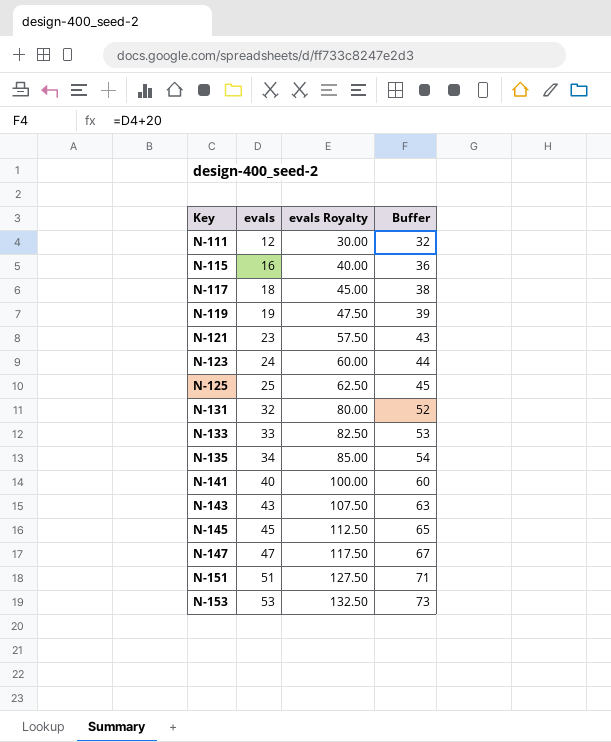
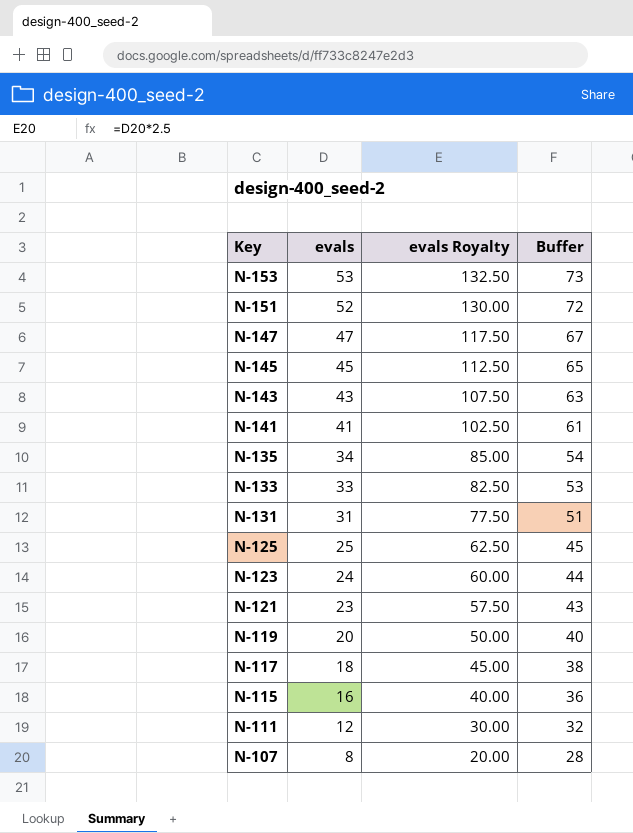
row order: Key ascending -> Key descending
N-151 | evals: 51 -> 52
N-151 | evals Royalty: 127.50 -> 130.00
N-151 | Buffer: 71 -> 72
N-141 | evals: 40 -> 41
N-141 | evals Royalty: 100.00 -> 102.50
N-141 | Buffer: 60 -> 61
N-131 | evals: 32 -> 31
N-131 | evals Royalty: 80.00 -> 77.50
N-131 | Buffer: 52 -> 51
N-119 | evals: 19 -> 20
N-119 | evals Royalty: 47.50 -> 50.00
N-119 | Buffer: 39 -> 40
row N-107: none -> 8 | 20.00 | 28

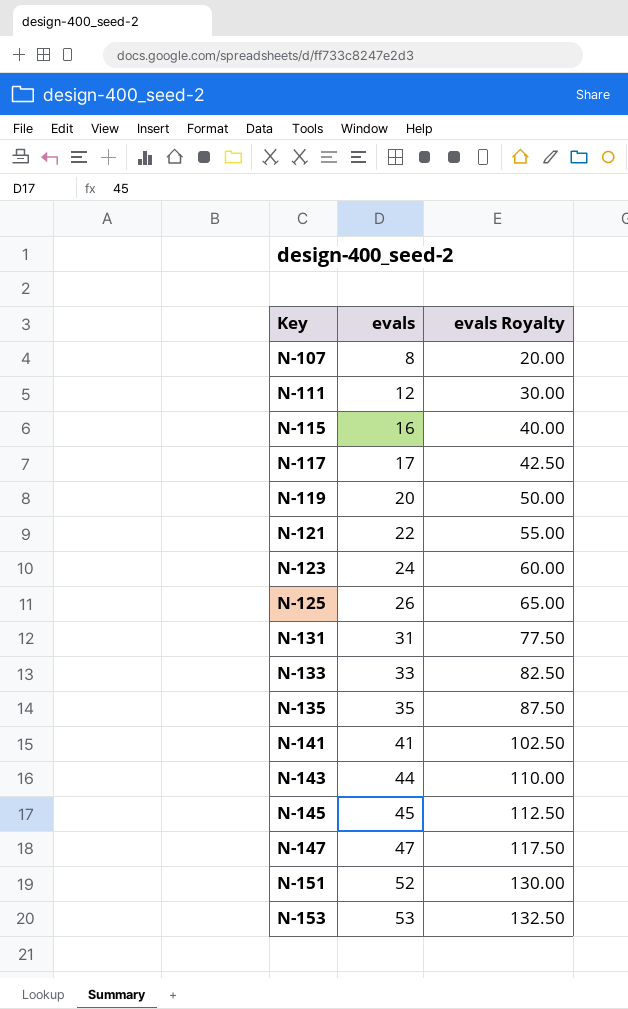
row order: Key descending -> Key ascending
column Buffer | formula: [evals] + 20 -> none
N-117 | evals: 18 -> 17
N-117 | evals Royalty: 45.00 -> 42.50
N-121 | evals: 23 -> 22
N-121 | evals Royalty: 57.50 -> 55.00
N-125 | evals: 25 -> 26
N-125 | evals Royalty: 62.50 -> 65.00
N-135 | evals: 34 -> 35
N-135 | evals Royalty: 85.00 -> 87.50
N-143 | evals: 43 -> 44
N-143 | evals Royalty: 107.50 -> 110.00

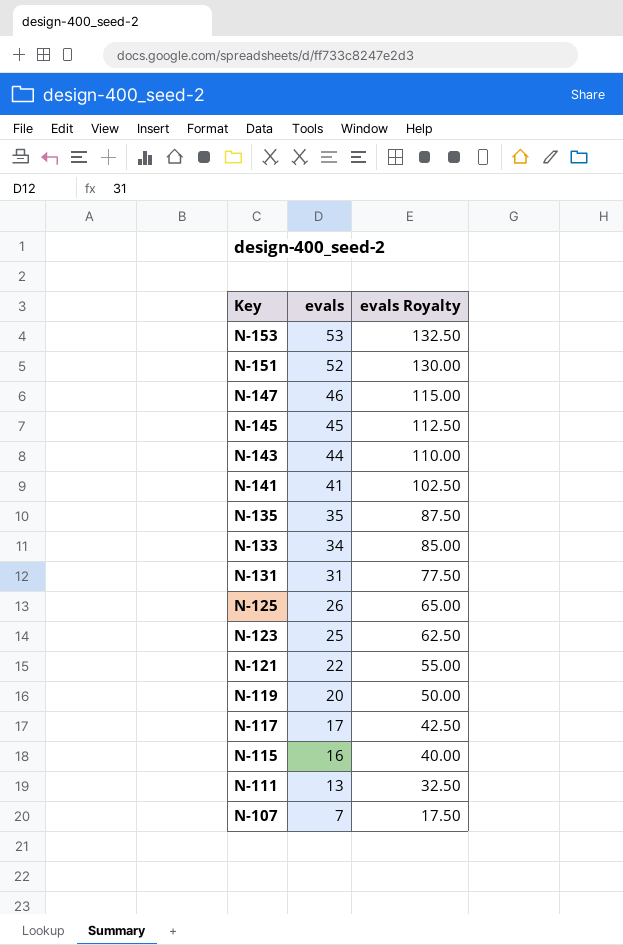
row order: Key ascending -> Key descending
N-147 | evals: 47 -> 46
N-147 | evals Royalty: 117.50 -> 115.00
N-133 | evals: 33 -> 34
N-133 | evals Royalty: 82.50 -> 85.00
N-123 | evals: 24 -> 25
N-123 | evals Royalty: 60.00 -> 62.50
N-111 | evals: 12 -> 13
N-111 | evals Royalty: 30.00 -> 32.50
N-107 | evals: 8 -> 7
N-107 | evals Royalty: 20.00 -> 17.50

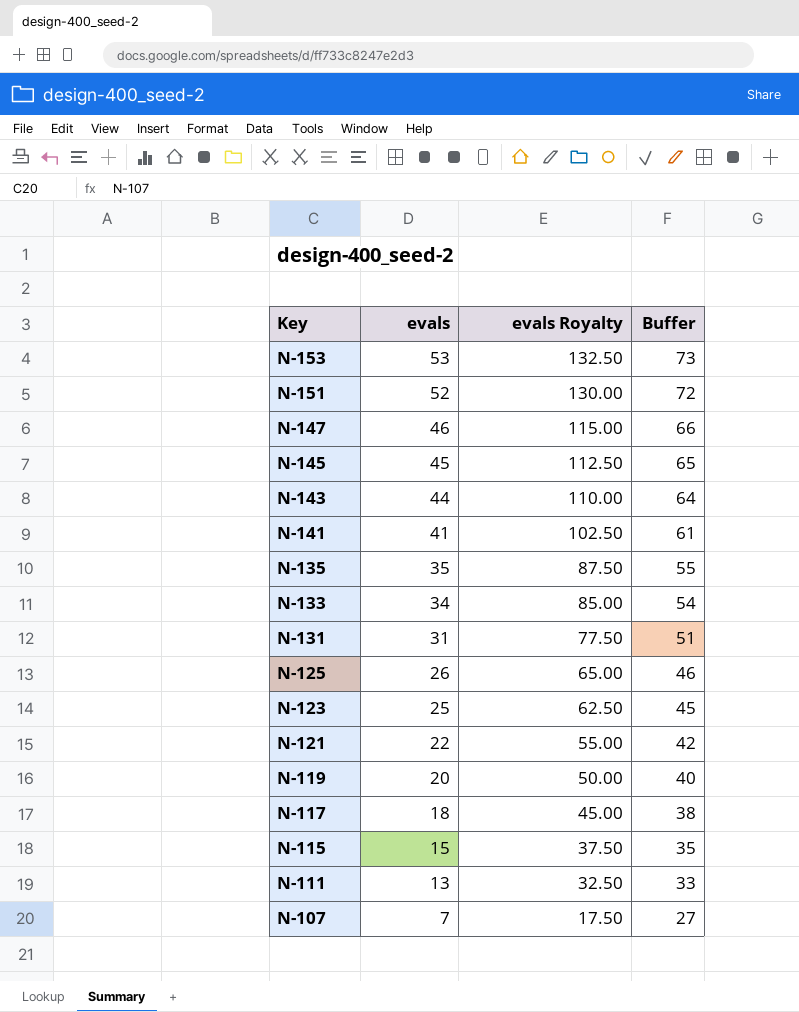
column Buffer | formula: none -> [evals] + 20
N-117 | evals: 17 -> 18
N-117 | evals Royalty: 42.50 -> 45.00
N-115 | evals: 16 -> 15
N-115 | evals Royalty: 40.00 -> 37.50

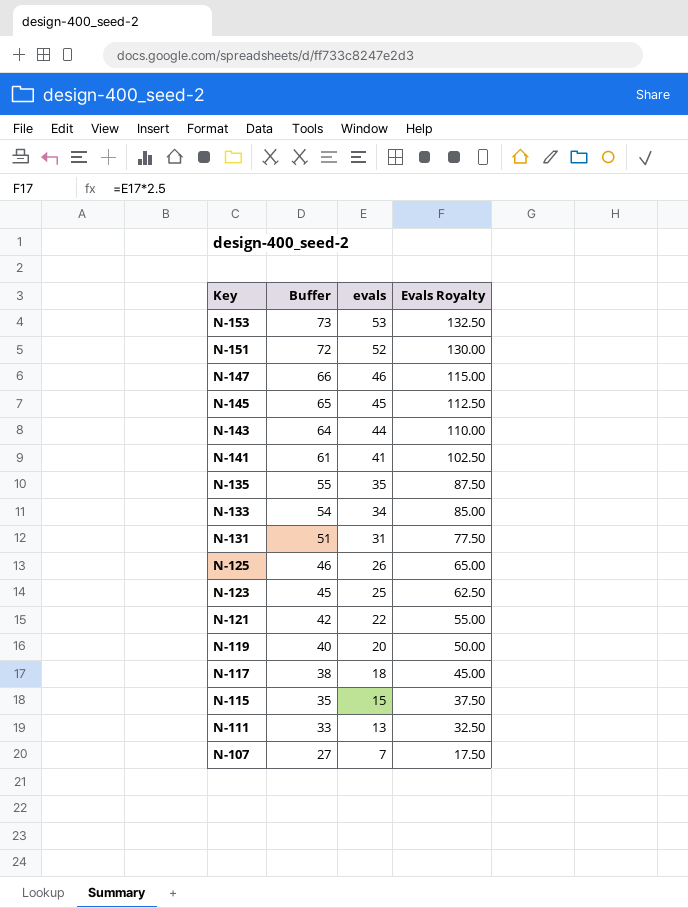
column Buffer | position: 4 -> 2
column name: evals Royalty -> Evals Royalty

